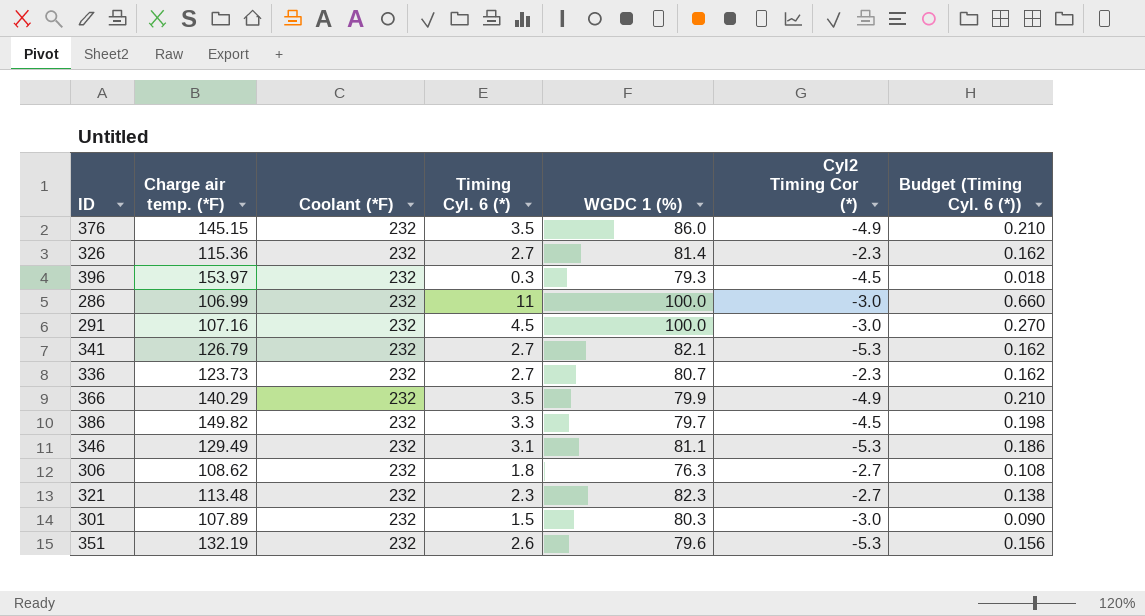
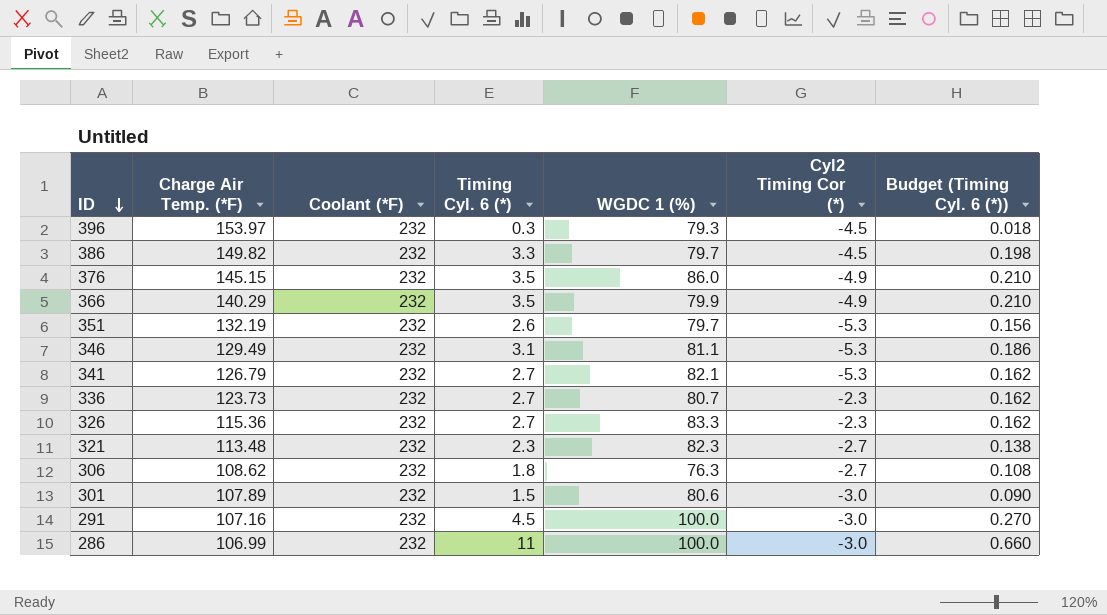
row order: none -> ID descending
column name: Charge air temp. (*F) -> Charge Air Temp. (*F)
351 | WGDC 1 (%): 79.6 -> 79.7
326 | WGDC 1 (%): 81.4 -> 83.3
301 | WGDC 1 (%): 80.3 -> 80.6

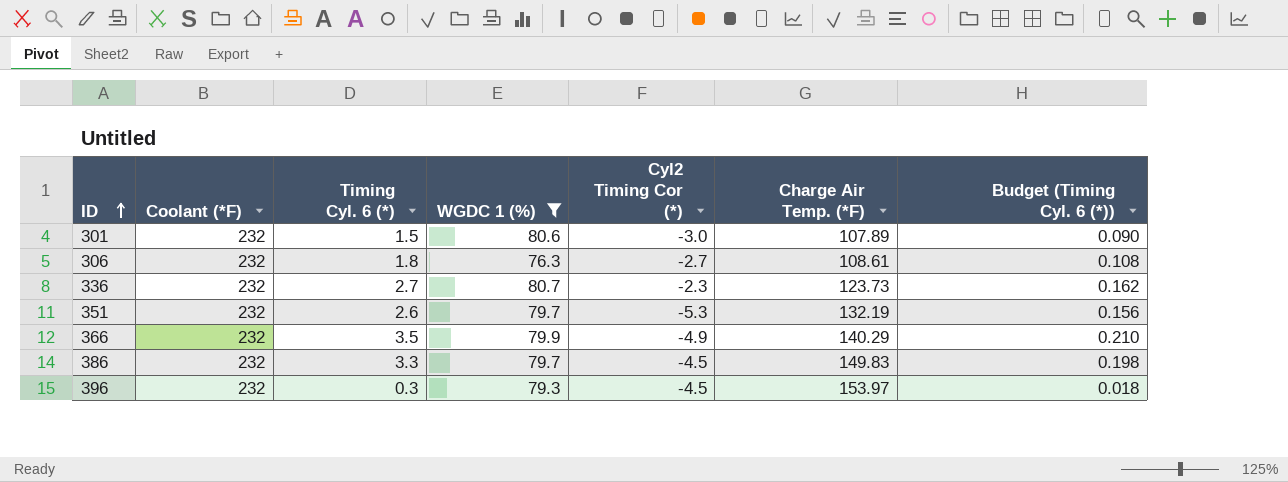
filter: none -> WGDC 1 (%) <= 80.7
row order: ID descending -> ID ascending
column Charge Air Temp. (*F) | position: 2 -> 6
306 | Charge Air Temp. (*F): 108.62 -> 108.61
386 | Charge Air Temp. (*F): 149.82 -> 149.83

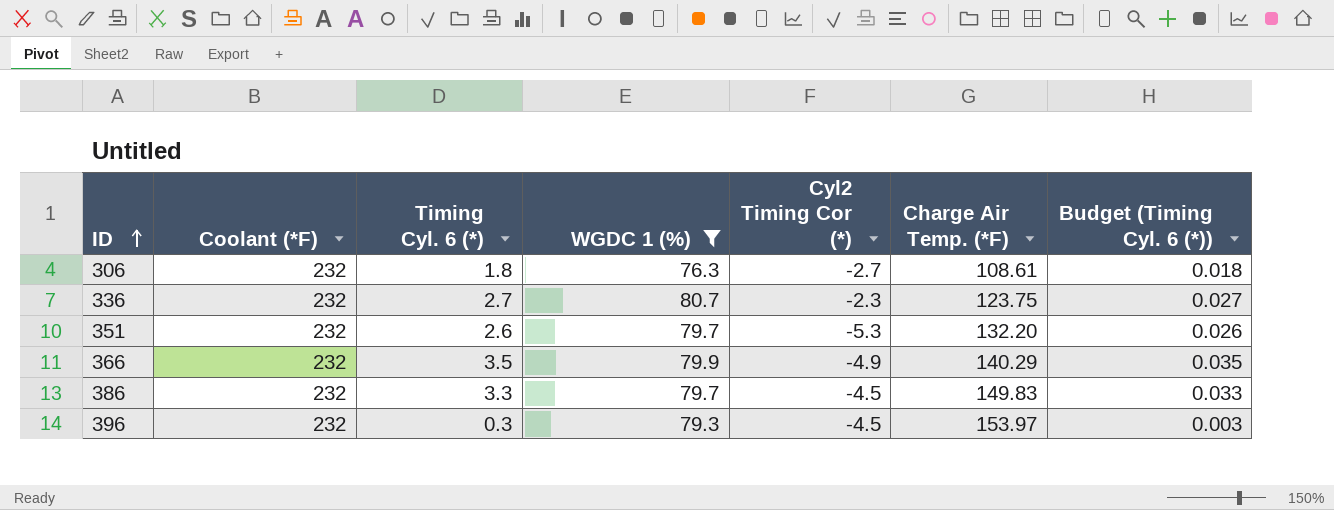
column Budget (Timing Cyl. 6 (*)) | formula: [Timing Cyl. 6 (*)] * 0.06 -> [Timing Cyl. 6 (*)] * 0.01
row 301: 232 | 1.5 | 80.6 | -3.0 | 107.89 | 0.090 -> none
336 | Charge Air Temp. (*F): 123.73 -> 123.75
351 | Charge Air Temp. (*F): 132.19 -> 132.20

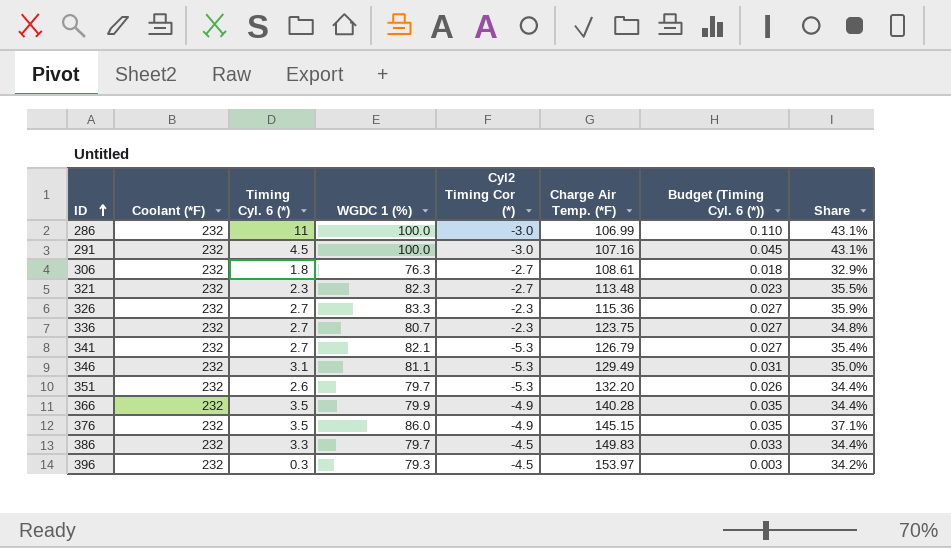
filter: WGDC 1 (%) <= 80.7 -> none
column Share | formula: none -> [WGDC 1 (%)] / [Coolant (*F)]
366 | Charge Air Temp. (*F): 140.29 -> 140.28

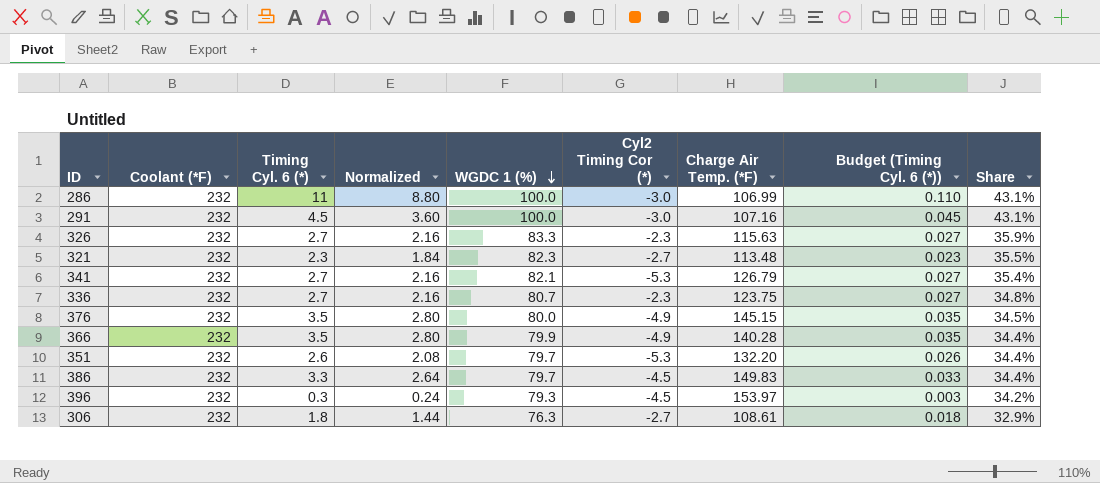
row order: ID ascending -> WGDC 1 (%) descending
column Normalized | formula: none -> [Timing Cyl. 6 (*)] * 0.8
row 346: 232 | 3.1 | 81.1 | -5.3 | 129.49 | 0.031 | 35.0% -> none
326 | Charge Air Temp. (*F): 115.36 -> 115.63
376 | WGDC 1 (%): 86.0 -> 80.0
376 | Share: 37.1% -> 34.5%

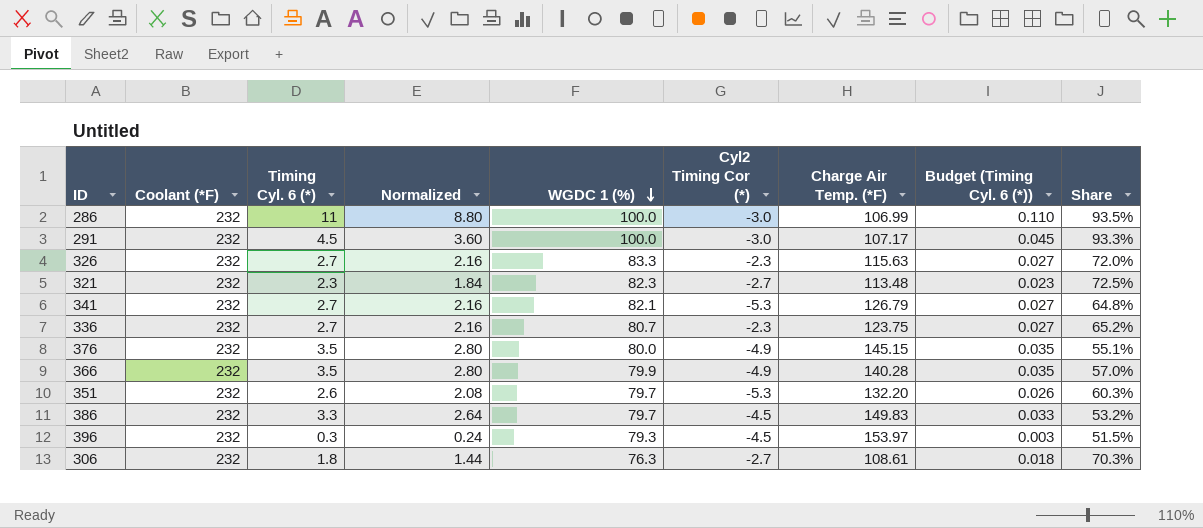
column Share | formula: [WGDC 1 (%)] / [Coolant (*F)] -> [WGDC 1 (%)] / [Charge Air Temp. (*F)]
291 | Charge Air Temp. (*F): 107.16 -> 107.17

